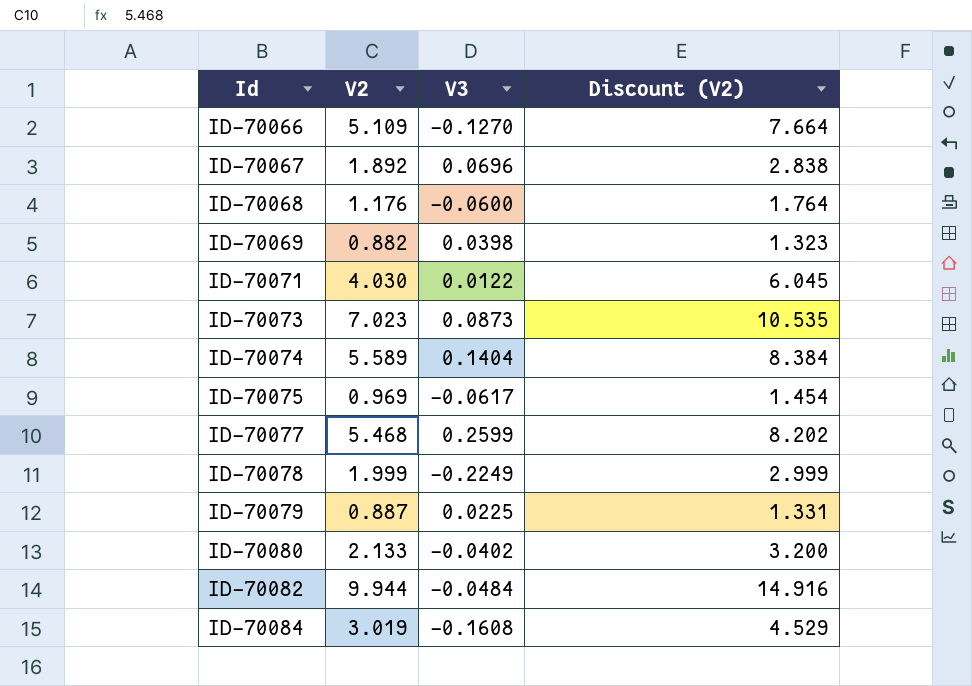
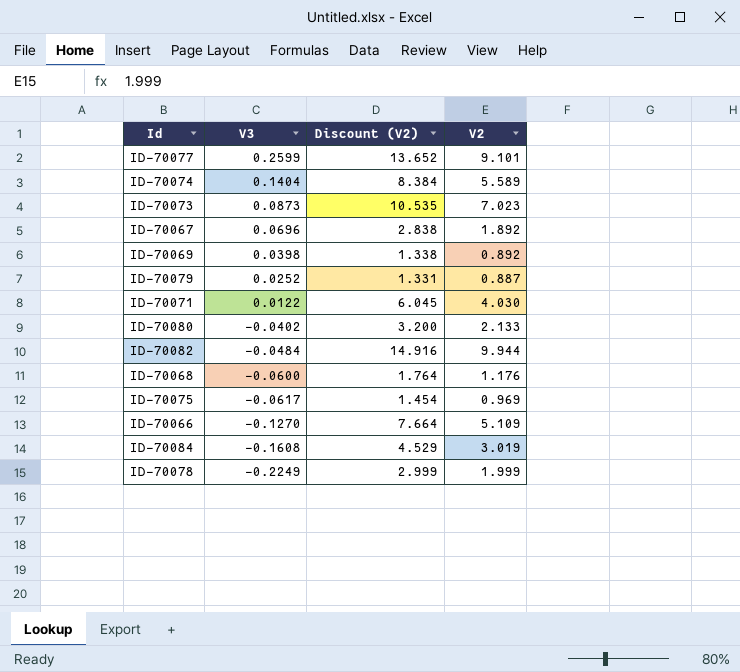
row order: Id ascending -> V3 descending
column V2 | position: 2 -> 4
ID-70077 | Discount (V2): 8.202 -> 13.652
ID-70077 | V2: 5.468 -> 9.101
ID-70069 | Discount (V2): 1.323 -> 1.338
ID-70069 | V2: 0.882 -> 0.892
ID-70079 | V3: 0.0225 -> 0.0252

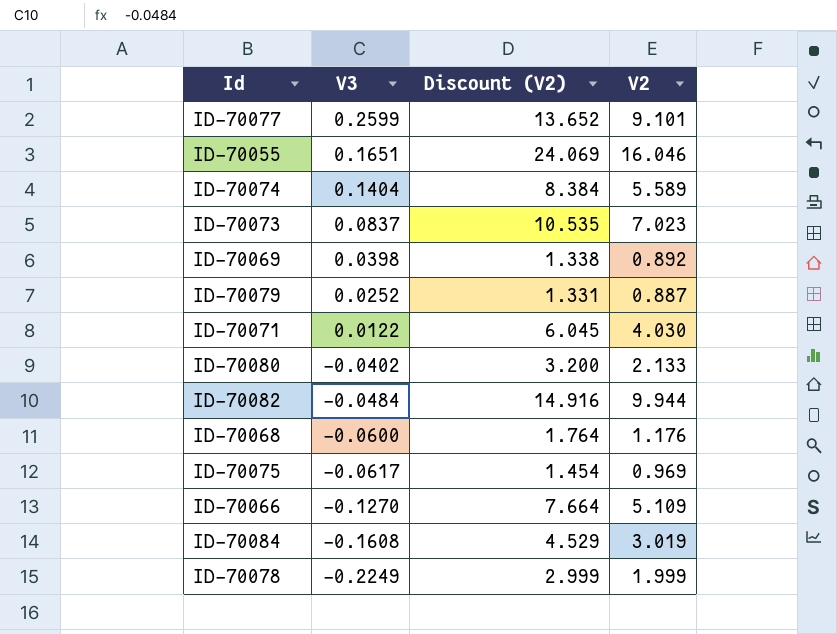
row ID-70067: 0.0696 | 2.838 | 1.892 -> none
row ID-70055: none -> 0.1651 | 24.069 | 16.046
ID-70073 | V3: 0.0873 -> 0.0837

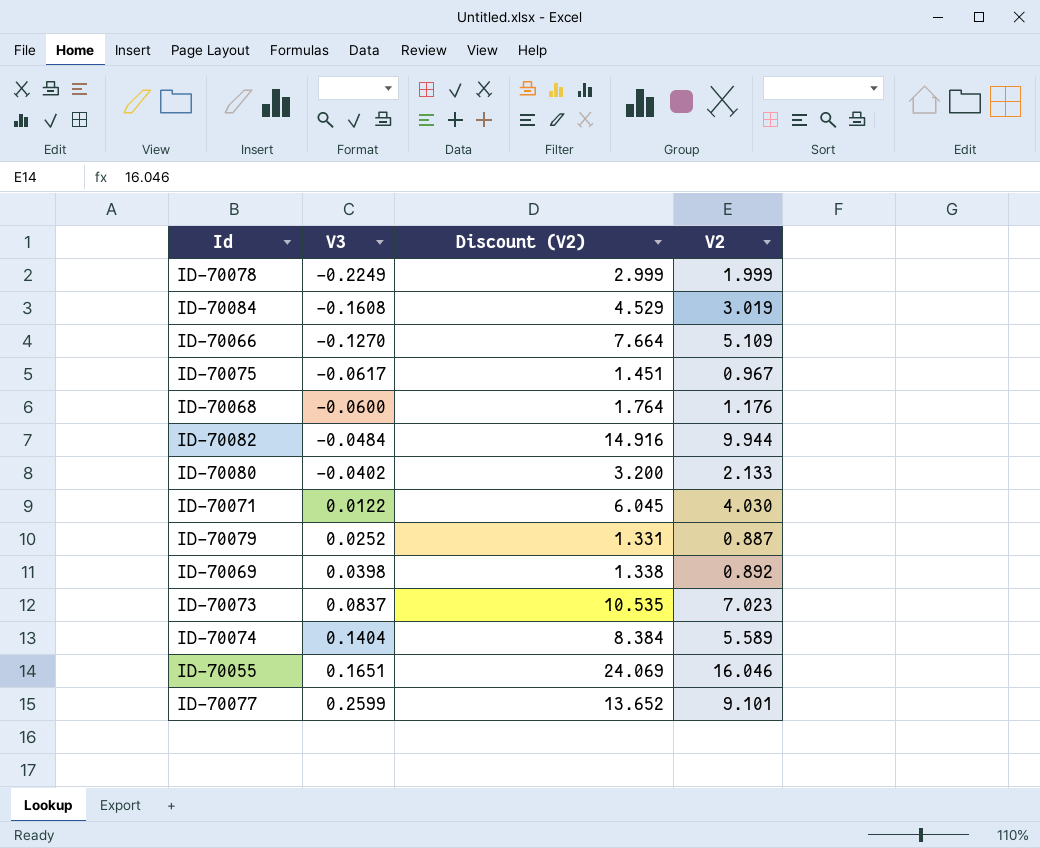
row order: V3 descending -> V3 ascending
ID-70075 | Discount (V2): 1.454 -> 1.451
ID-70075 | V2: 0.969 -> 0.967

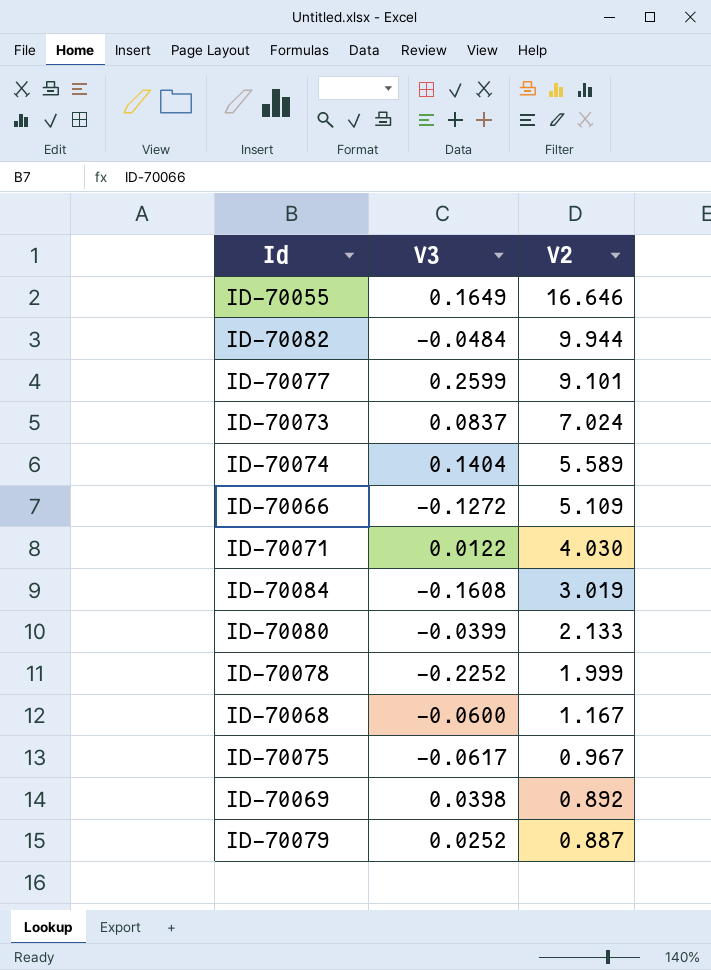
row order: V3 ascending -> V2 descending
column Discount (V2) | formula: [V2] * 1.5 -> none
ID-70055 | V3: 0.1651 -> 0.1649
ID-70055 | V2: 16.046 -> 16.646
ID-70073 | V2: 7.023 -> 7.024
ID-70066 | V3: -0.1270 -> -0.1272
ID-70080 | V3: -0.0402 -> -0.0399
ID-70078 | V3: -0.2249 -> -0.2252
ID-70068 | V2: 1.176 -> 1.167

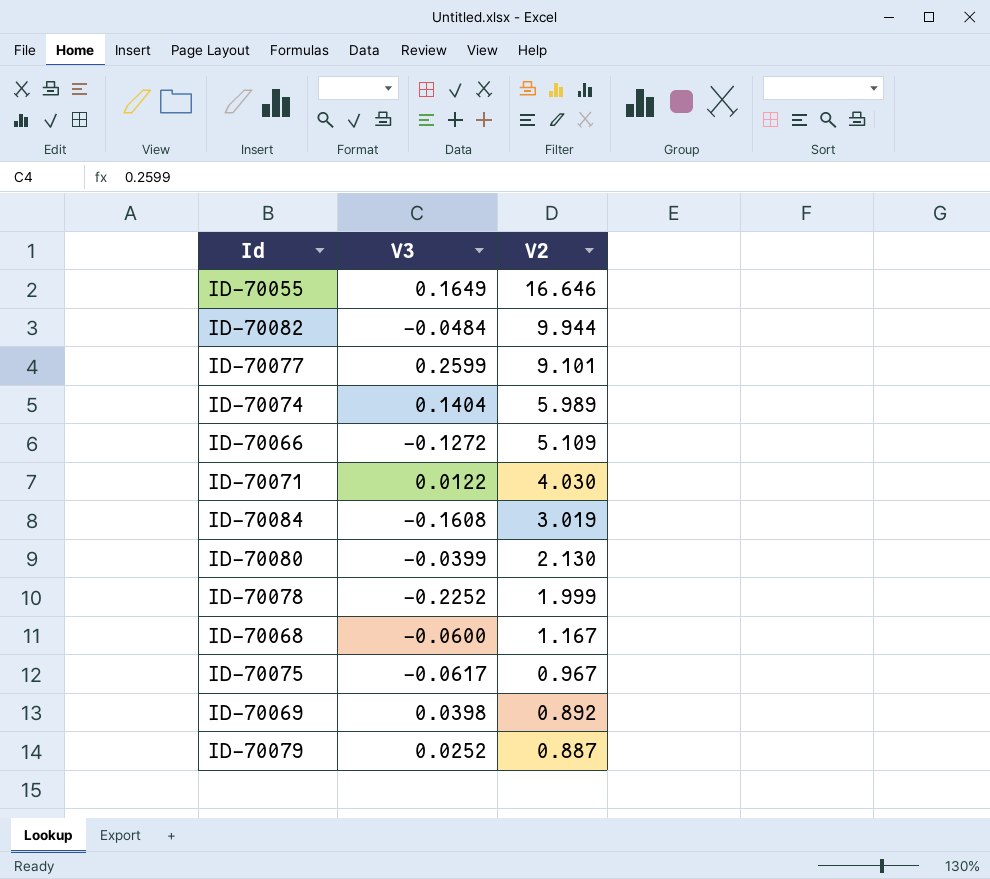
row ID-70073: 0.0837 | 7.024 -> none
ID-70074 | V2: 5.589 -> 5.989
ID-70080 | V2: 2.133 -> 2.130

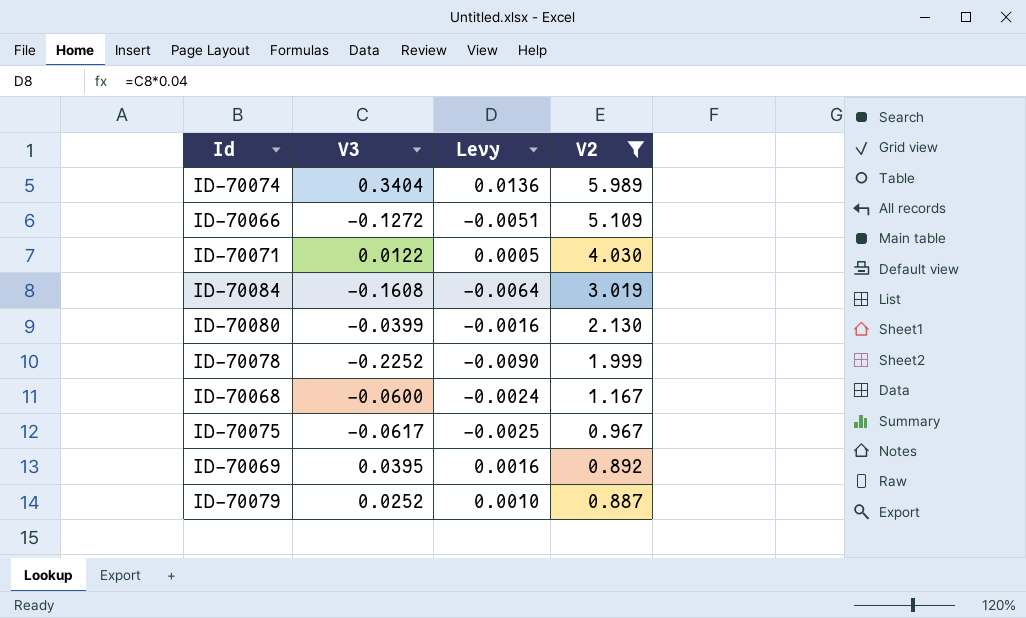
filter: none -> V2 <= 5.989
column Levy | formula: none -> [V3] * 0.04
ID-70074 | V3: 0.1404 -> 0.3404
ID-70069 | V3: 0.0398 -> 0.0395

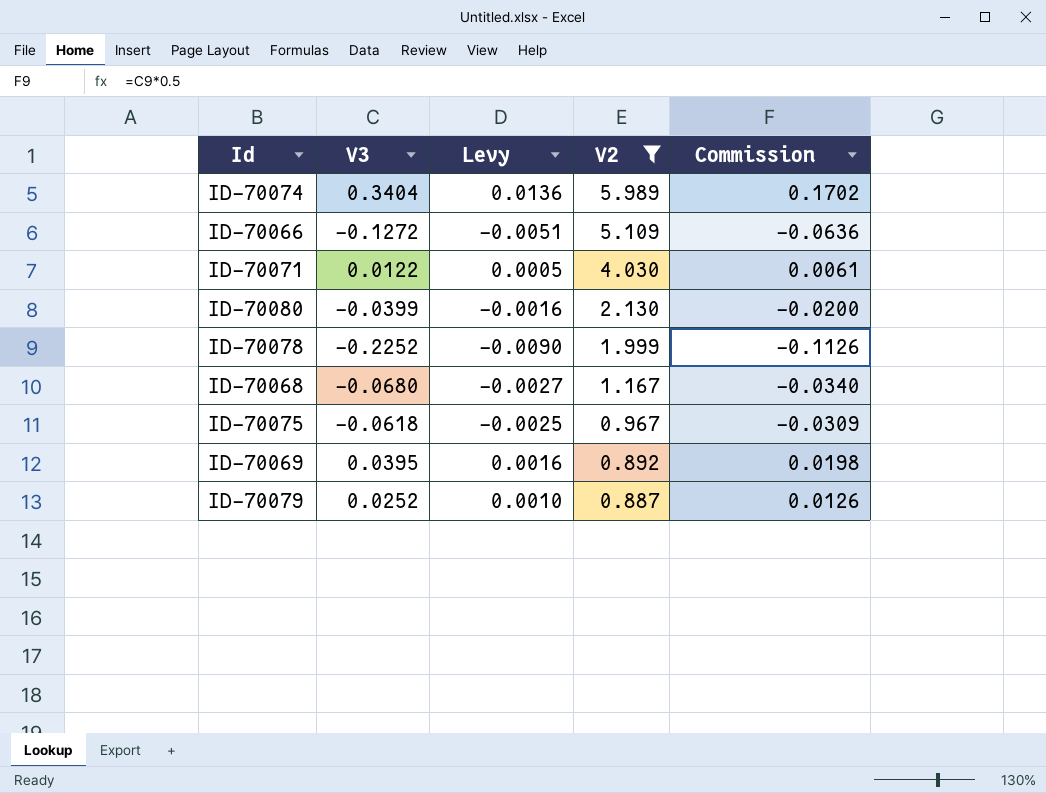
column Commission | formula: none -> [V3] * 0.5
row ID-70084: -0.1608 | -0.0064 | 3.019 -> none
ID-70068 | V3: -0.0600 -> -0.0680
ID-70068 | Levy: -0.0024 -> -0.0027
ID-70075 | V3: -0.0617 -> -0.0618

